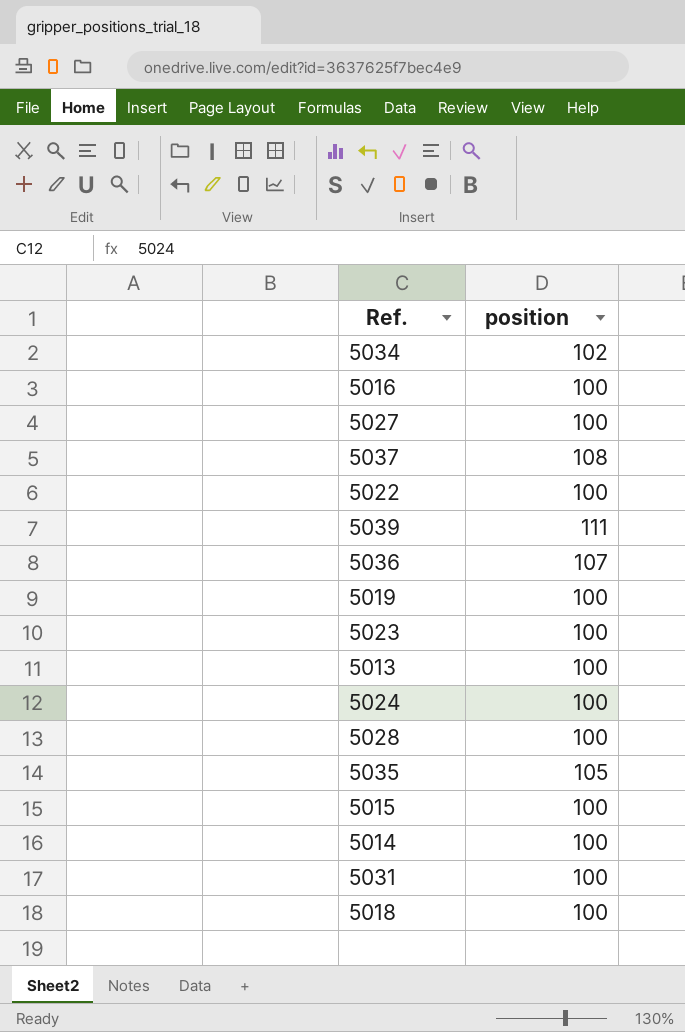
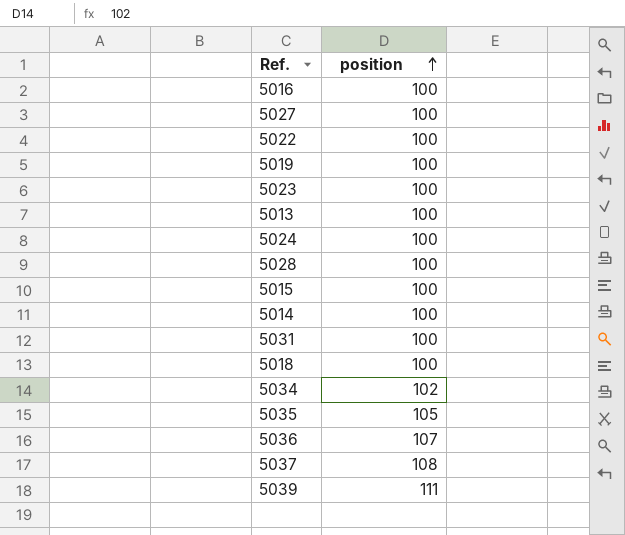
row order: none -> position ascending

